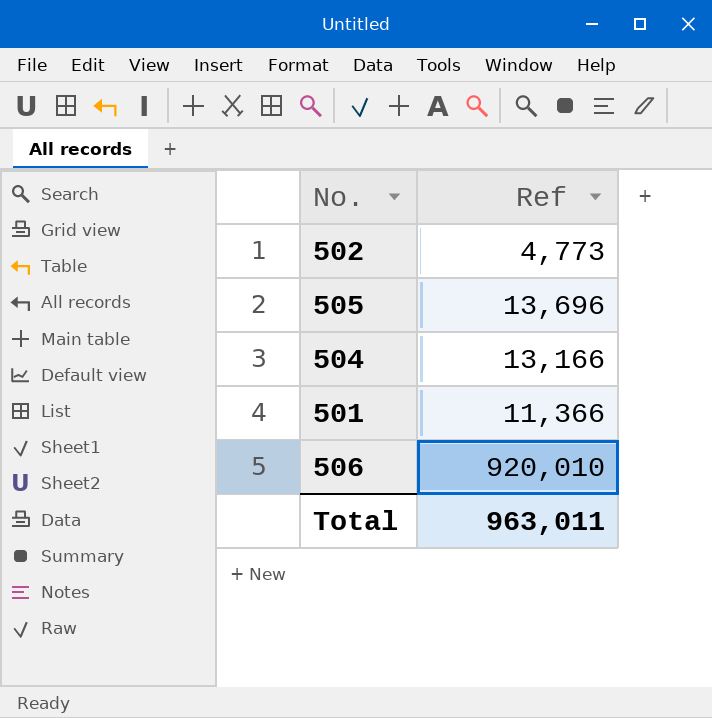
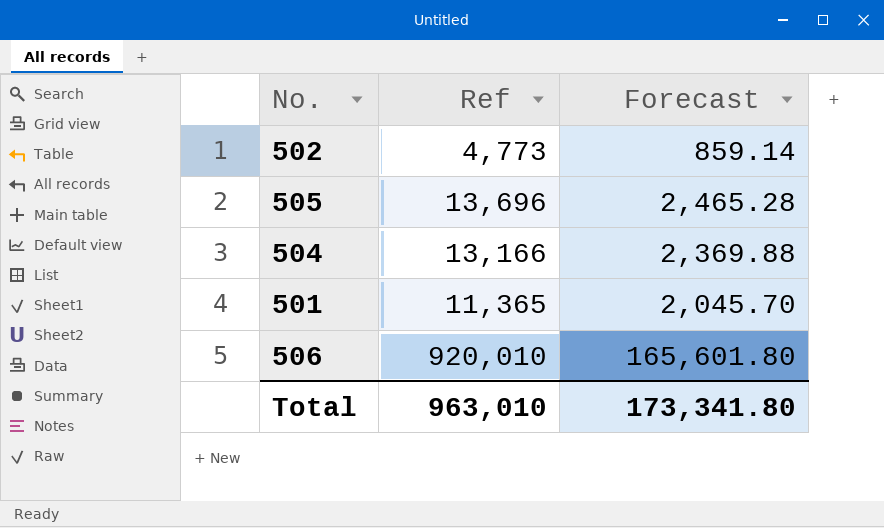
column Forecast | formula: none -> [Ref] * 0.18
501 | Ref: 11,366 -> 11,365
Total | Ref: 963,011 -> 963,010

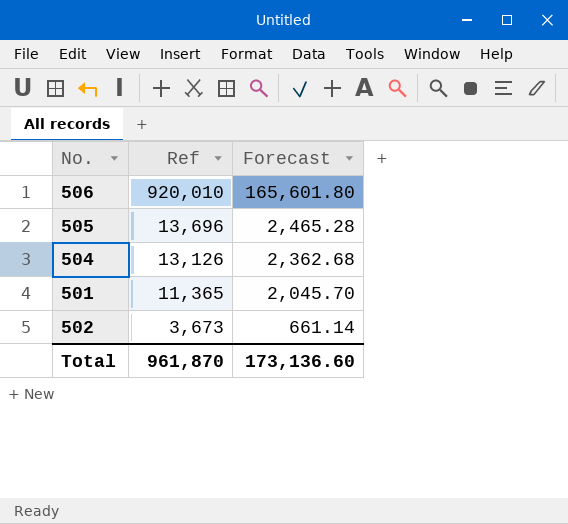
row order: none -> Ref descending
504 | Ref: 13,166 -> 13,126
504 | Forecast: 2,369.88 -> 2,362.68
502 | Ref: 4,773 -> 3,673
502 | Forecast: 859.14 -> 661.14
Total | Ref: 963,010 -> 961,870
Total | Forecast: 173,341.80 -> 173,136.60

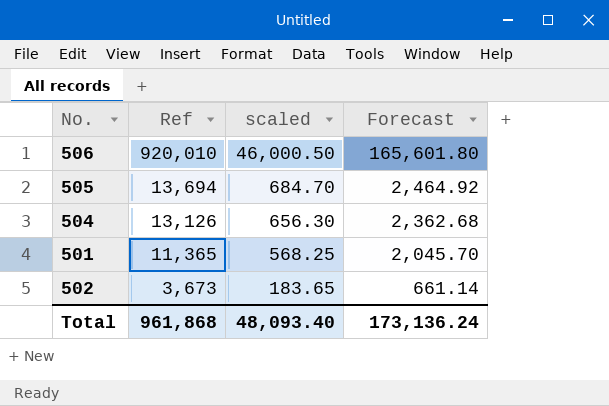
column scaled | formula: none -> [Ref] * 0.05
505 | Ref: 13,696 -> 13,694
505 | Forecast: 2,465.28 -> 2,464.92
Total | Ref: 961,870 -> 961,868
Total | Forecast: 173,136.60 -> 173,136.24

